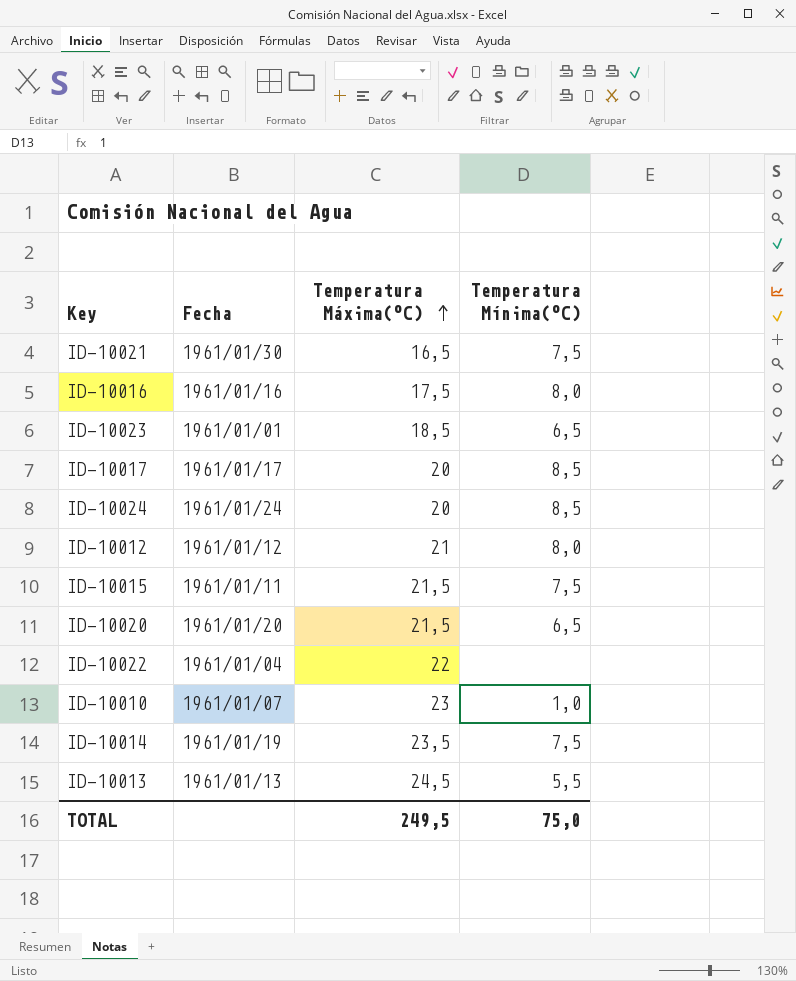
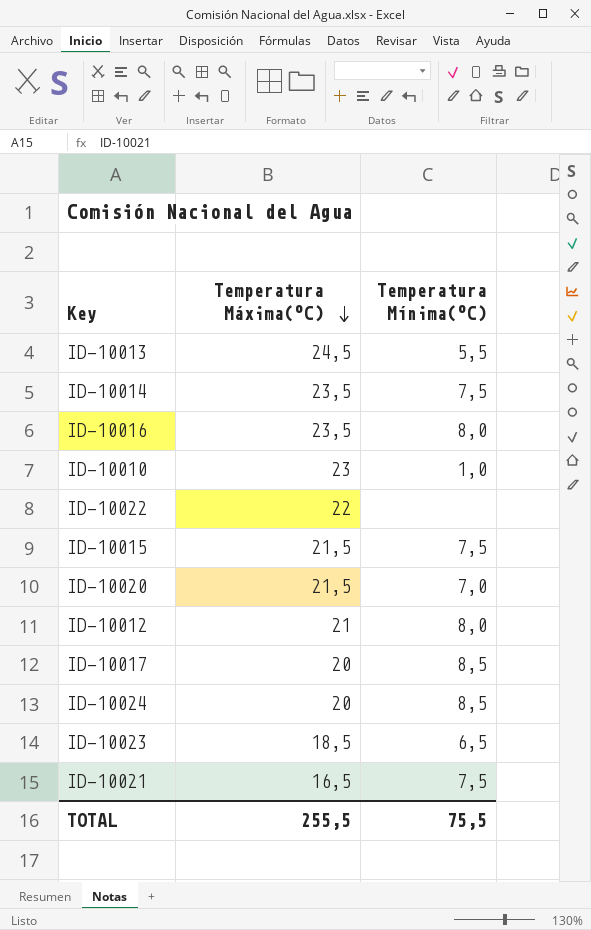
row order: Temperatura Máxima(ºC) ascending -> Temperatura Máxima(ºC) descending
column Fecha | position: 2 -> none
ID-10016 | Temperatura Máxima(ºC): 17,5 -> 23,5
ID-10020 | Temperatura Mínima(ºC): 6,5 -> 7,0
TOTAL | Temperatura Máxima(ºC): 249,5 -> 255,5
TOTAL | Temperatura Mínima(ºC): 75,0 -> 75,5

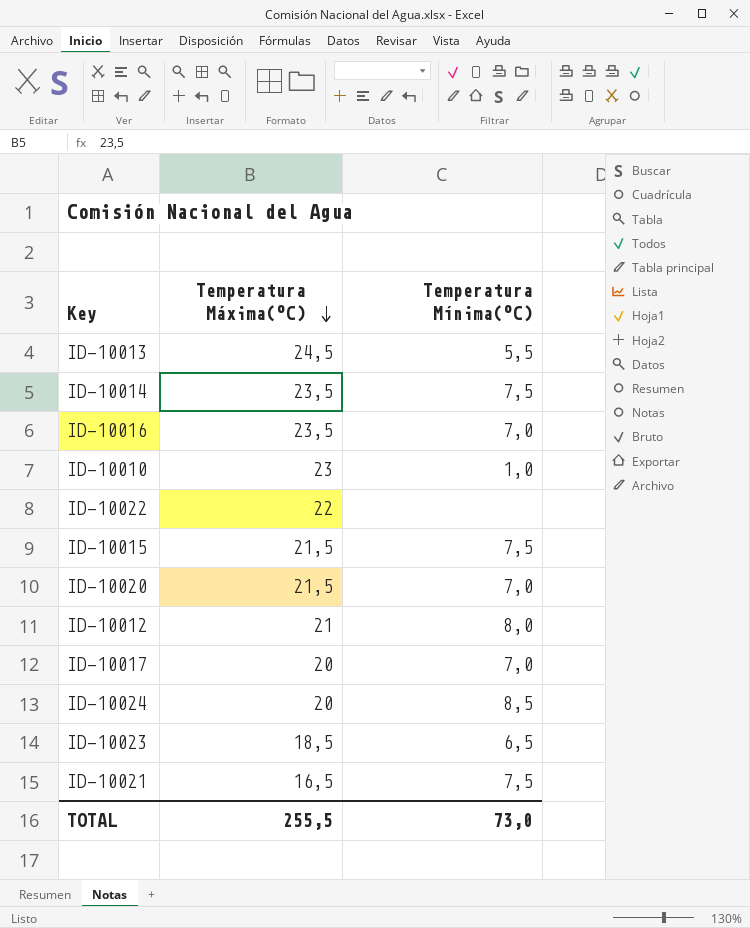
ID-10016 | Temperatura Mínima(ºC): 8,0 -> 7,0
ID-10017 | Temperatura Mínima(ºC): 8,5 -> 7,0
TOTAL | Temperatura Mínima(ºC): 75,5 -> 73,0

